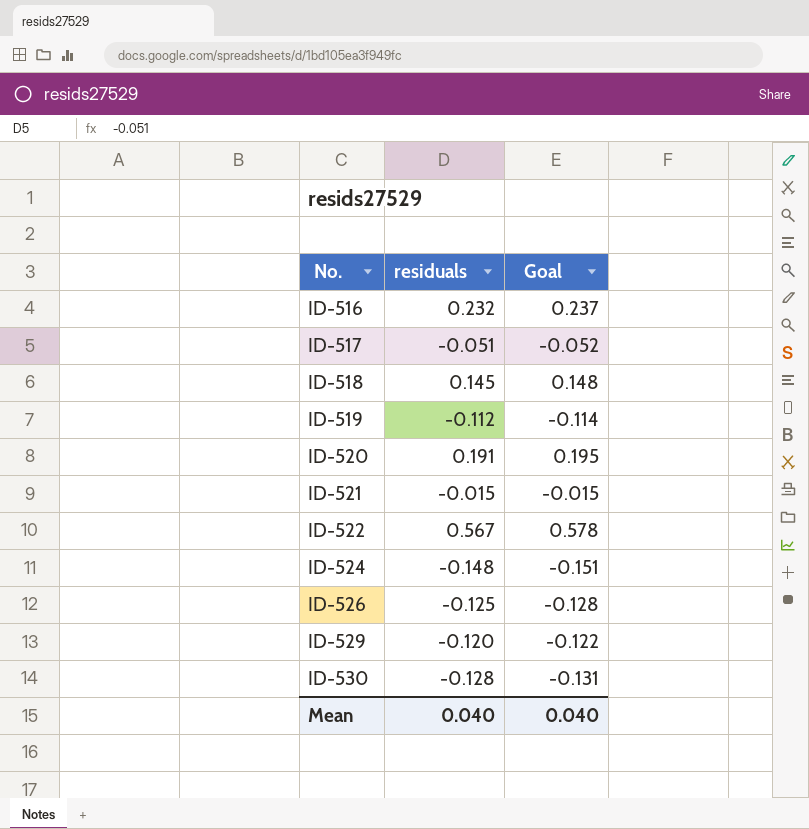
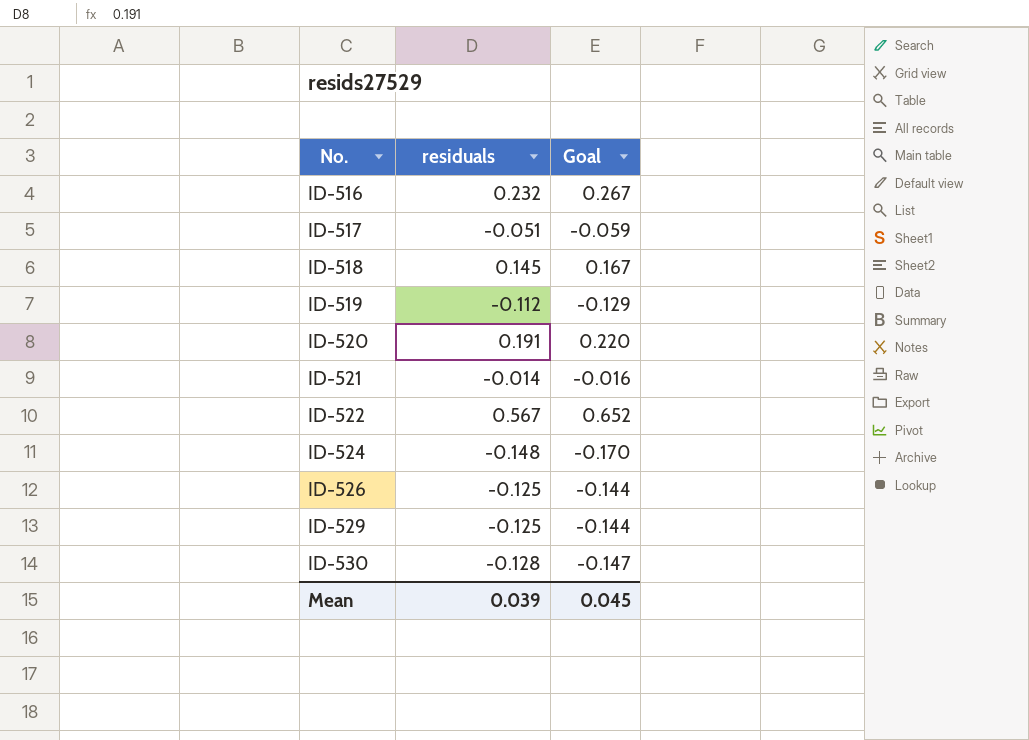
column Goal | formula: [residuals] * 1.02 -> [residuals] * 1.15
ID-521 | residuals: -0.015 -> -0.014
ID-529 | residuals: -0.120 -> -0.125
Mean | residuals: 0.040 -> 0.039
Mean | Goal: 0.040 -> 0.045

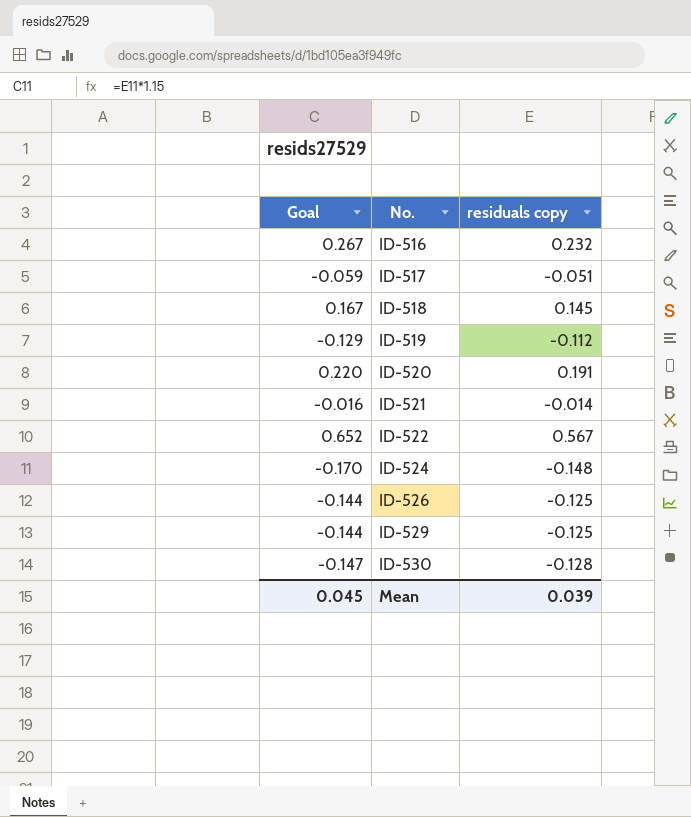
column Goal | position: 3 -> 1
column name: residuals -> residuals copy

